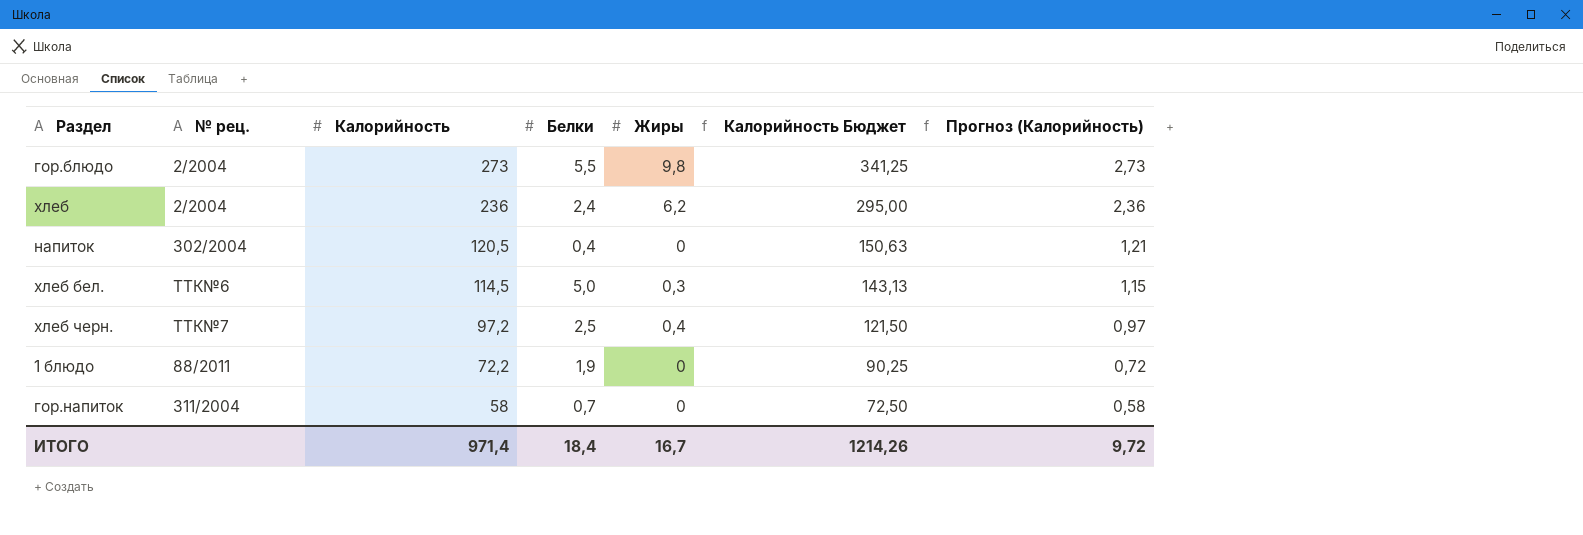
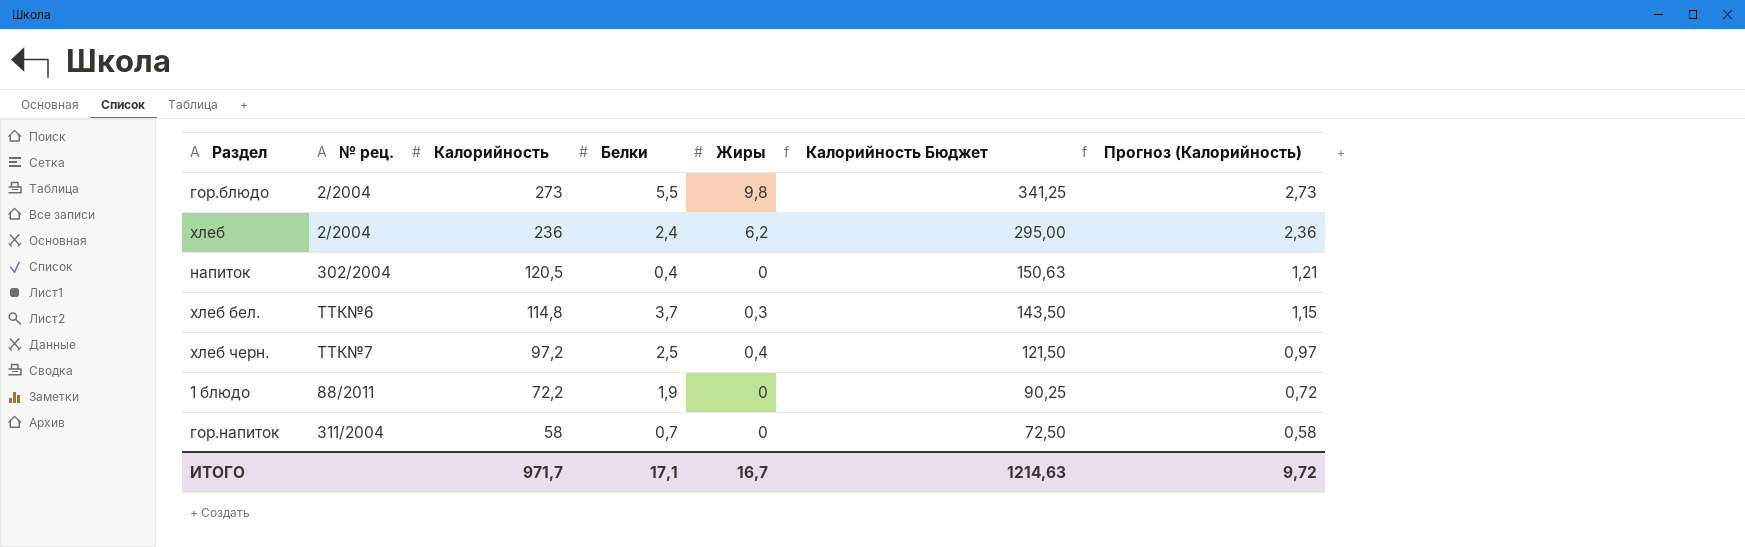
хлеб бел. | Калорийность: 114,5 -> 114,8
хлеб бел. | Белки: 5,0 -> 3,7
хлеб бел. | Калорийность Бюджет: 143,13 -> 143,50
ИТОГО | Калорийность: 971,4 -> 971,7
ИТОГО | Белки: 18,4 -> 17,1
ИТОГО | Калорийность Бюджет: 1214,26 -> 1214,63

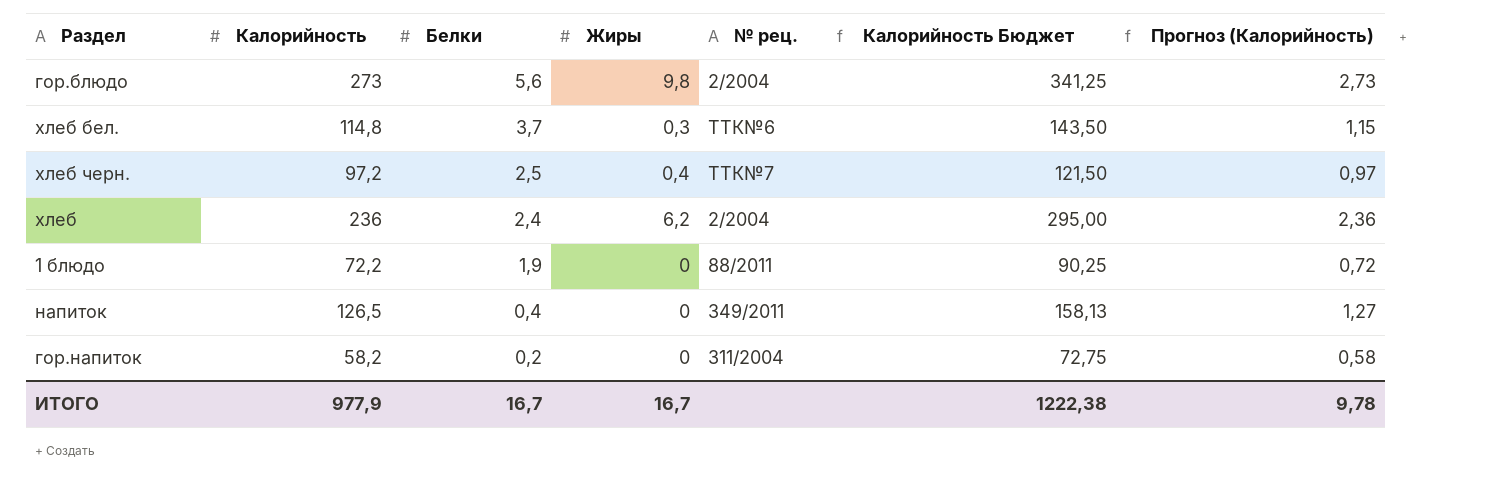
row order: Калорийность descending -> Белки descending
column № рец. | position: 2 -> 5
гор.блюдо | Белки: 5,5 -> 5,6
напиток | Калорийность: 120,5 -> 126,5
напиток | № рец.: 302/2004 -> 349/2011
напиток | Калорийность Бюджет: 150,63 -> 158,13
напиток | Прогноз (Калорийность): 1,21 -> 1,27
гор.напиток | Калорийность: 58 -> 58,2
гор.напиток | Белки: 0,7 -> 0,2
гор.напиток | Калорийность Бюджет: 72,50 -> 72,75
ИТОГО | Калорийность: 971,7 -> 977,9
ИТОГО | Белки: 17,1 -> 16,7
ИТОГО | Калорийность Бюджет: 1214,63 -> 1222,38
ИТОГО | Прогноз (Калорийность): 9,72 -> 9,78

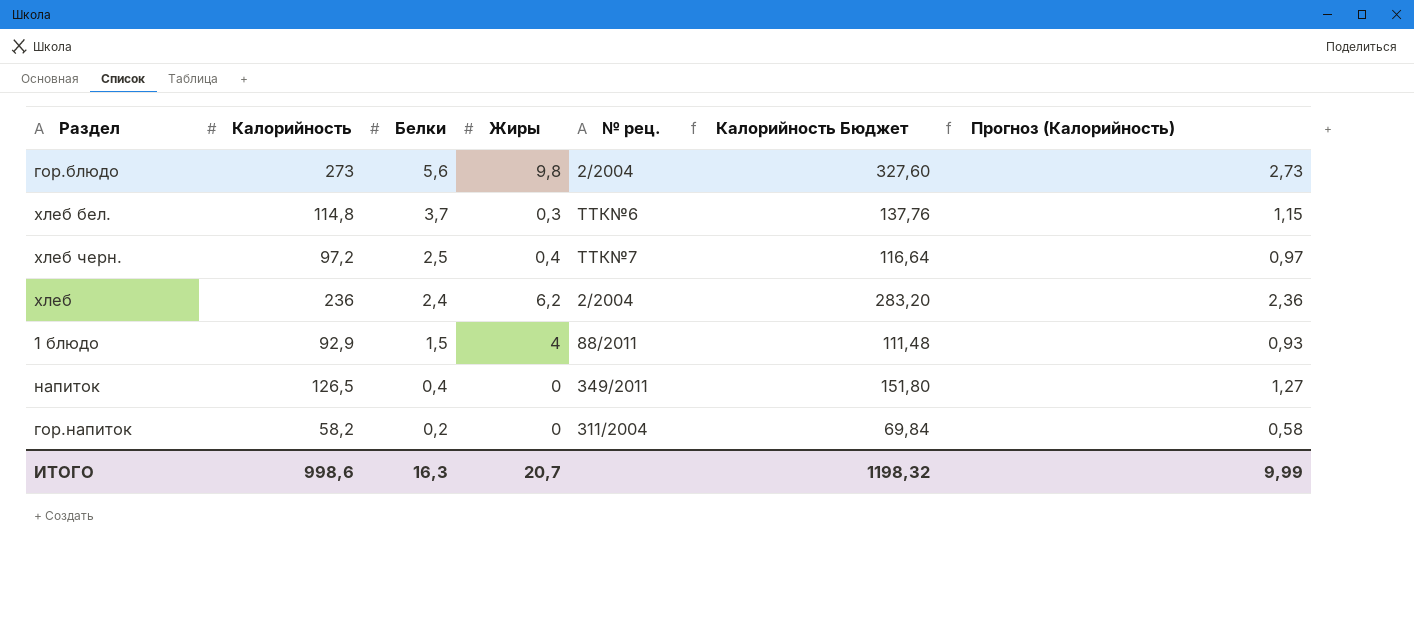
column Калорийность Бюджет | formula: [Калорийность] * 1,25 -> [Калорийность] * 1,2
1 блюдо | Калорийность: 72,2 -> 92,9
1 блюдо | Белки: 1,9 -> 1,5
1 блюдо | Жиры: 0 -> 4
1 блюдо | Прогноз (Калорийность): 0,72 -> 0,93
ИТОГО | Калорийность: 977,9 -> 998,6
ИТОГО | Белки: 16,7 -> 16,3
ИТОГО | Жиры: 16,7 -> 20,7
ИТОГО | Калорийность Бюджет: 1222,38 -> 1198,32
ИТОГО | Прогноз (Калорийность): 9,78 -> 9,99

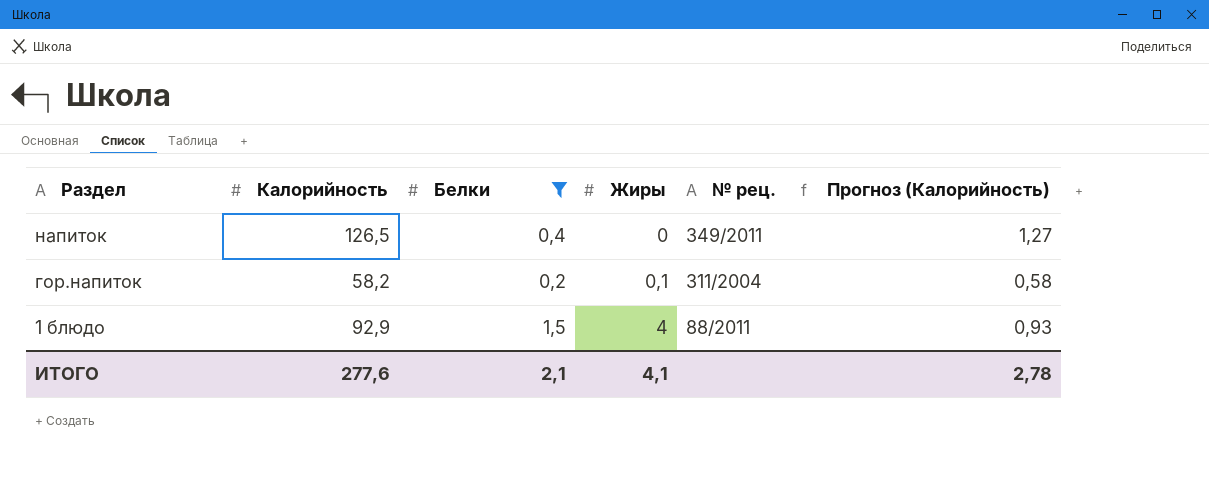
filter: none -> Белки <= 1,5
row order: Белки descending -> Раздел descending
column Калорийность Бюджет | formula: [Калорийность] * 1,2 -> none
гор.напиток | Жиры: 0 -> 0,1
ИТОГО | Калорийность: 998,6 -> 277,6
ИТОГО | Белки: 16,3 -> 2,1
ИТОГО | Жиры: 20,7 -> 4,1
ИТОГО | Прогноз (Калорийность): 9,99 -> 2,78

